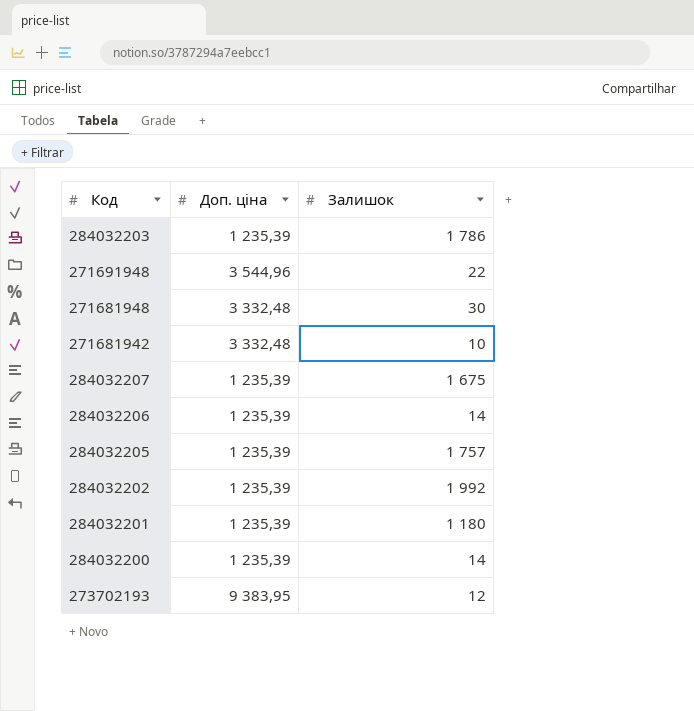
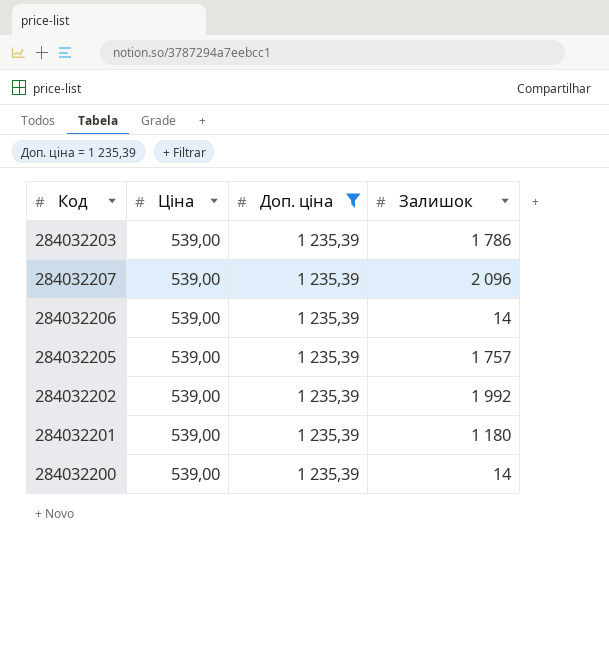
filter: none -> Доп. ціна = 1 235,39
column Ціна | position: none -> 2
284032207 | Залишок: 1 675 -> 2 096

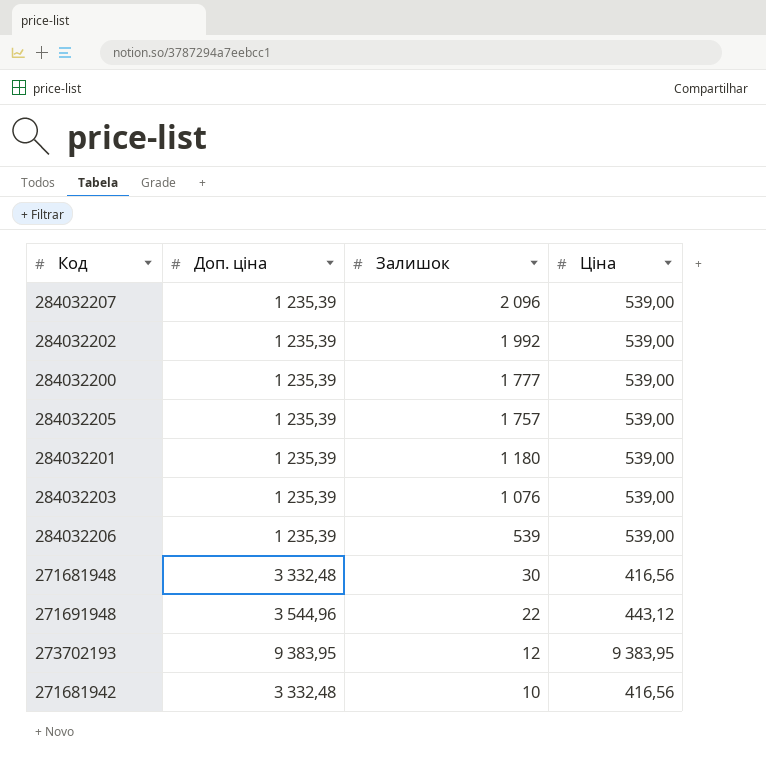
filter: Доп. ціна = 1 235,39 -> none
row order: none -> Залишок descending
column Ціна | position: 2 -> 4
284032200 | Залишок: 14 -> 1 777
284032203 | Залишок: 1 786 -> 1 076
284032206 | Залишок: 14 -> 539

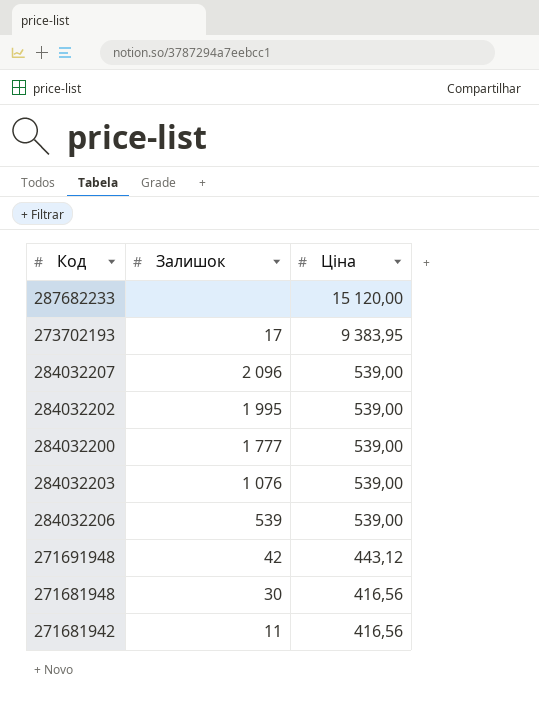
row order: Залишок descending -> Ціна descending
column Доп. ціна | position: 2 -> none
row 284032205: 1 235,39 | 1 757 | 539,00 -> none
row 284032201: 1 235,39 | 1 180 | 539,00 -> none
row 287682233: none -> none | 15 120,00
273702193 | Залишок: 12 -> 17
284032202 | Залишок: 1 992 -> 1 995
271691948 | Залишок: 22 -> 42
271681942 | Залишок: 10 -> 11

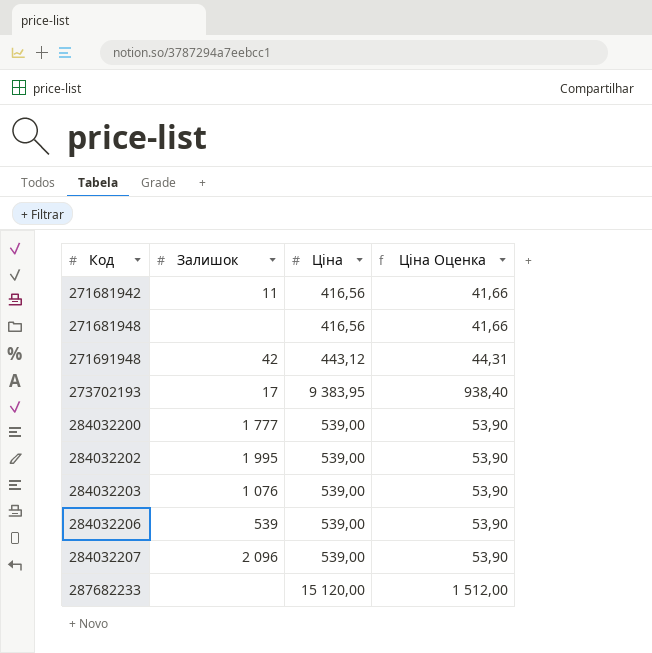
row order: Ціна descending -> Код ascending
column Ціна Оценка | formula: none -> [Ціна] * 0,1
271681948 | Залишок: 30 -> none

